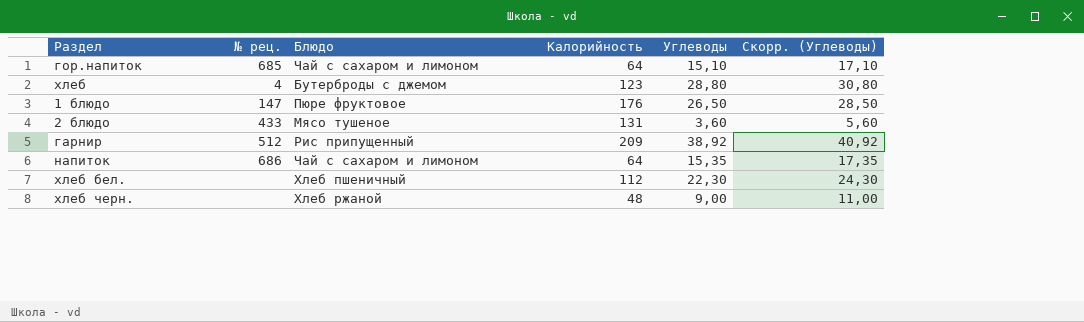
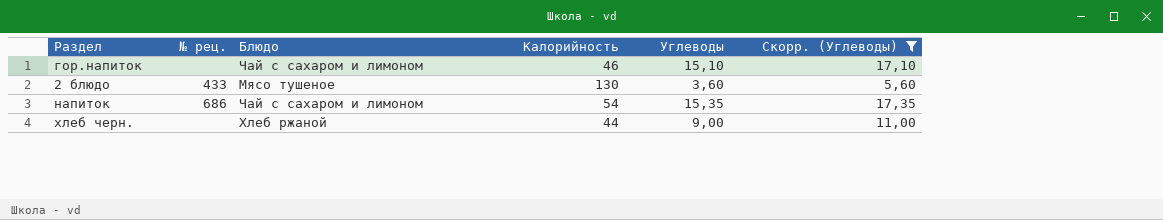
filter: none -> Скорр. (Углеводы) <= 17,35
гор.напиток | № рец.: 685 -> none
гор.напиток | Калорийность: 64 -> 46
2 блюдо | Калорийность: 131 -> 130
напиток | Калорийность: 64 -> 54
хлеб черн. | Калорийность: 48 -> 44

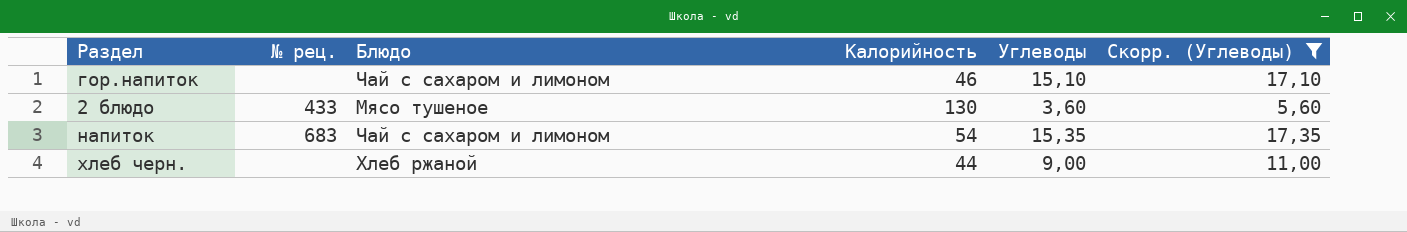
напиток | № рец.: 686 -> 683

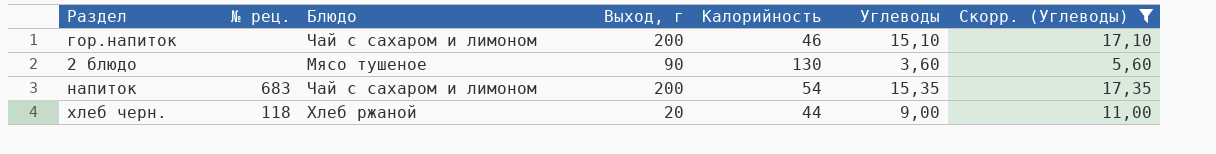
column Выход, г | position: none -> 4
2 блюдо | № рец.: 433 -> none
хлеб черн. | № рец.: none -> 118

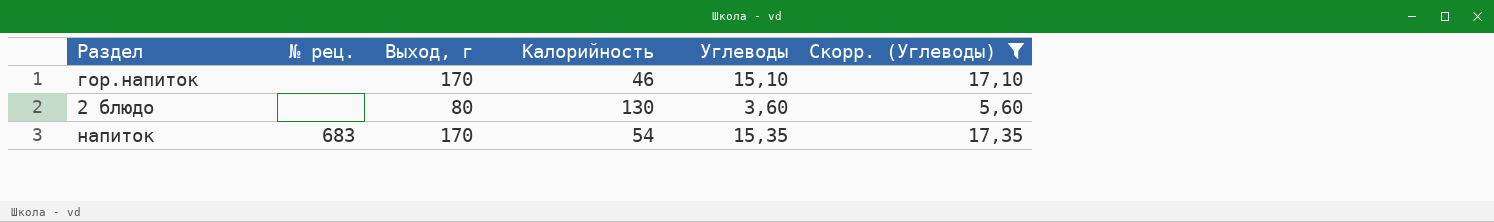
column Блюдо | position: 3 -> none
row хлеб черн.: 118 | Хлеб ржаной | 20 | 44 | 9,00 | 11,00 -> none
гор.напиток | Выход, г: 200 -> 170
2 блюдо | Выход, г: 90 -> 80
напиток | Выход, г: 200 -> 170

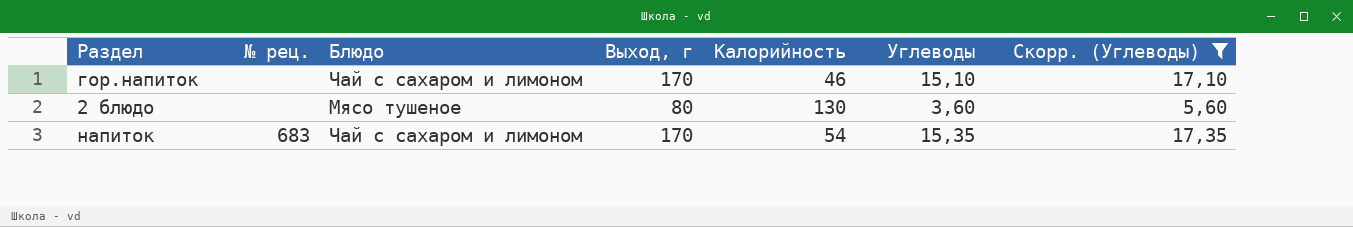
column Блюдо | position: none -> 3

